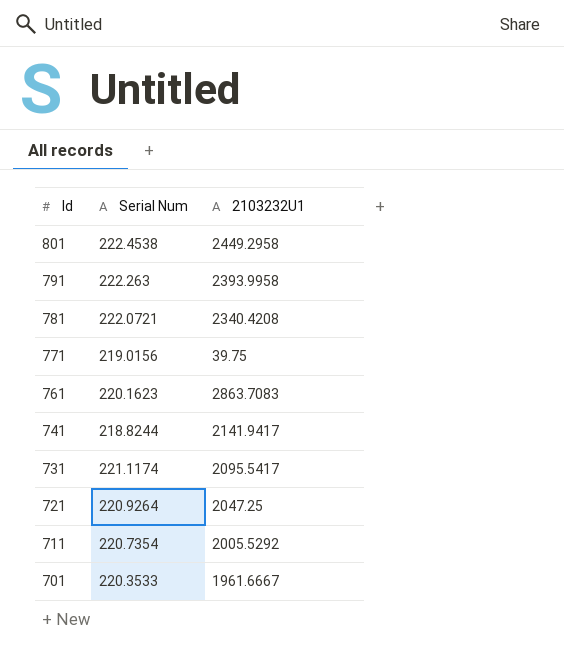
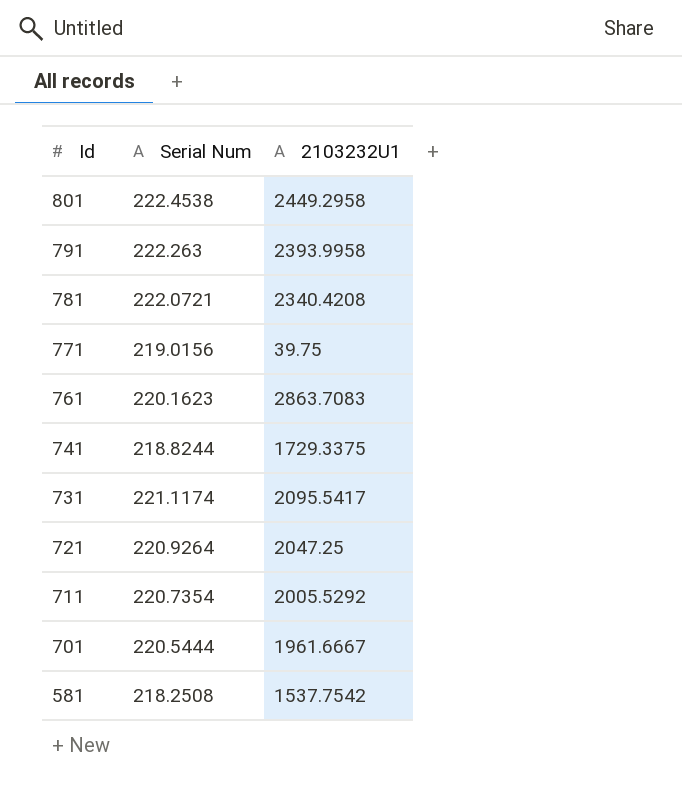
741 | 2103232U1: 2141.9417 -> 1729.3375
701 | Serial Num: 220.3533 -> 220.5444
row 581: none -> 218.2508 | 1537.7542

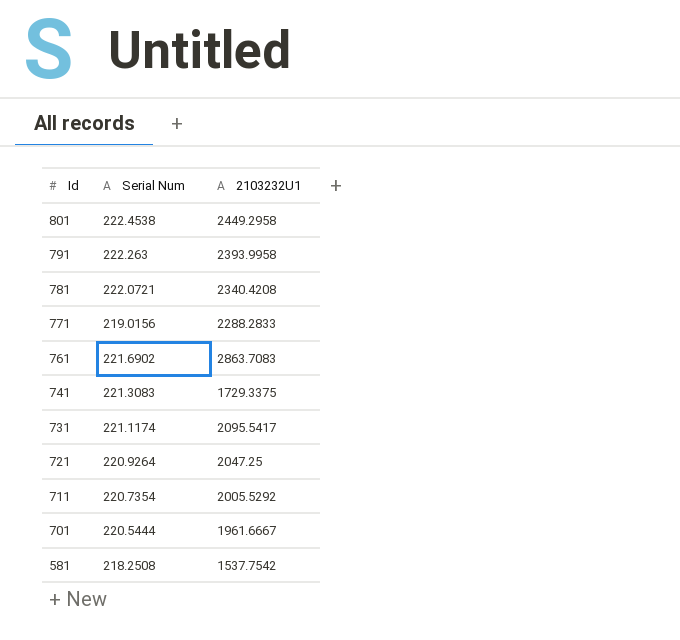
771 | 2103232U1: 39.75 -> 2288.2833
761 | Serial Num: 220.1623 -> 221.6902
741 | Serial Num: 218.8244 -> 221.3083

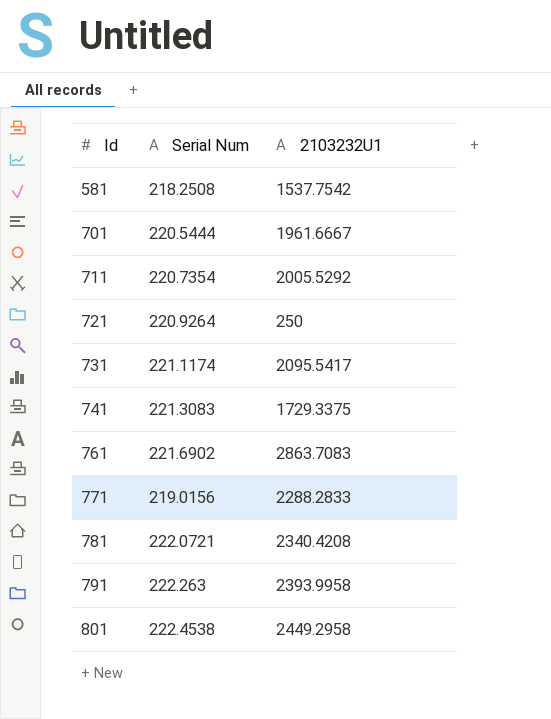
row order: Id descending -> Id ascending
721 | 2103232U1: 2047.25 -> 250

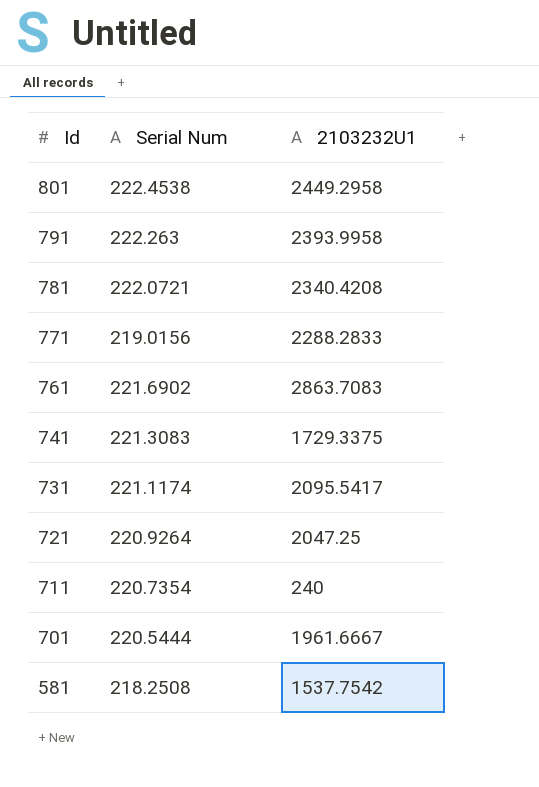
row order: Id ascending -> Id descending
721 | 2103232U1: 250 -> 2047.25
711 | 2103232U1: 2005.5292 -> 240

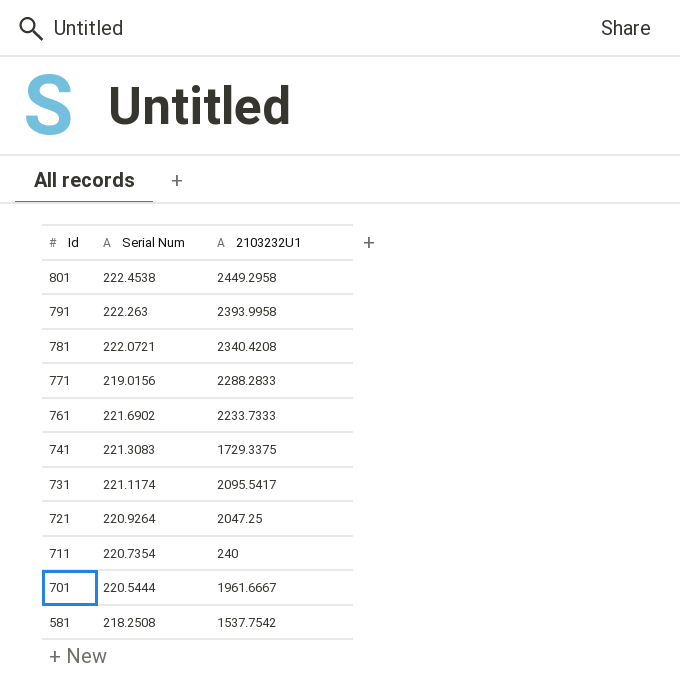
761 | 2103232U1: 2863.7083 -> 2233.7333

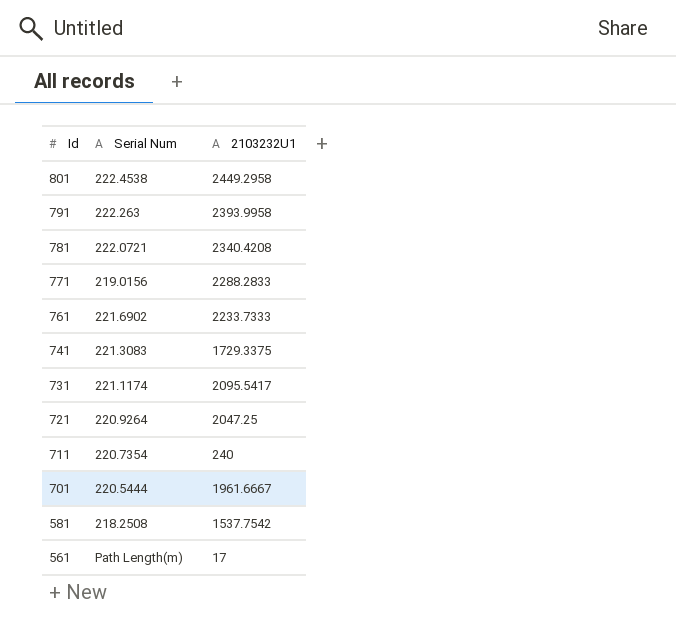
row 561: none -> Path Length(m) | 17

